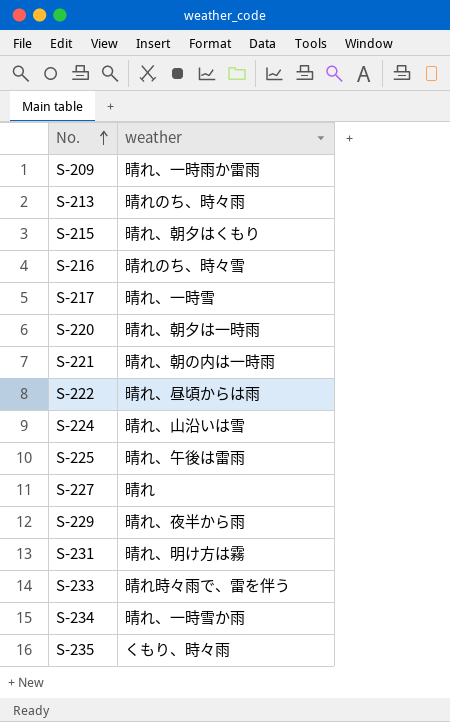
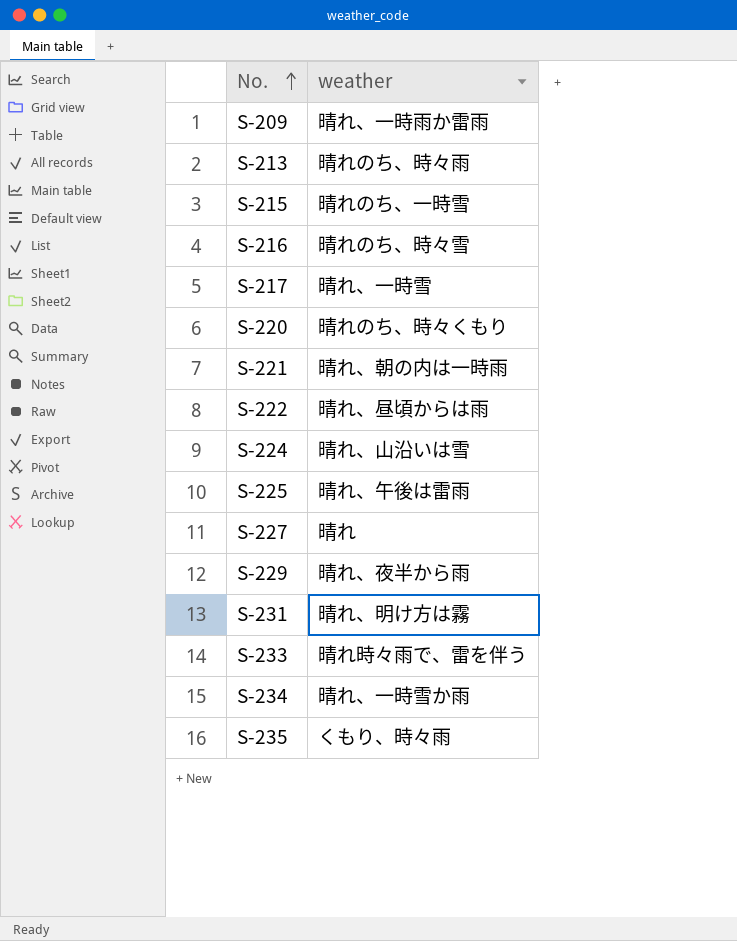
S-215 | weather: 晴れ、朝夕はくもり -> 晴れのち、一時雪
S-220 | weather: 晴れ、朝夕は一時雨 -> 晴れのち、時々くもり

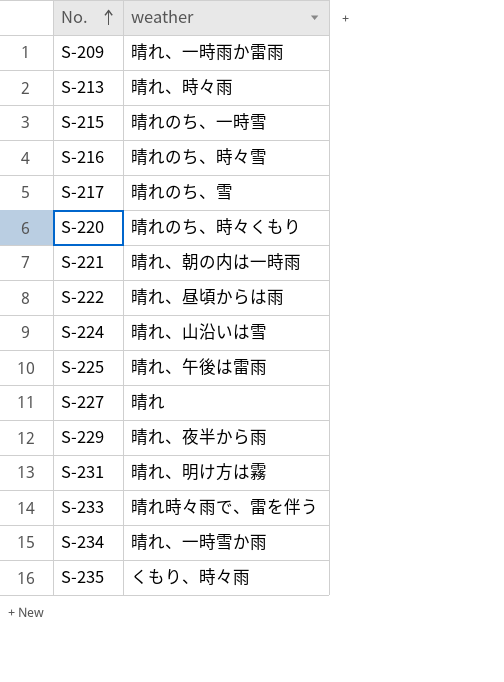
S-213 | weather: 晴れのち、時々雨 -> 晴れ、時々雨
S-217 | weather: 晴れ、一時雪 -> 晴れのち、雪

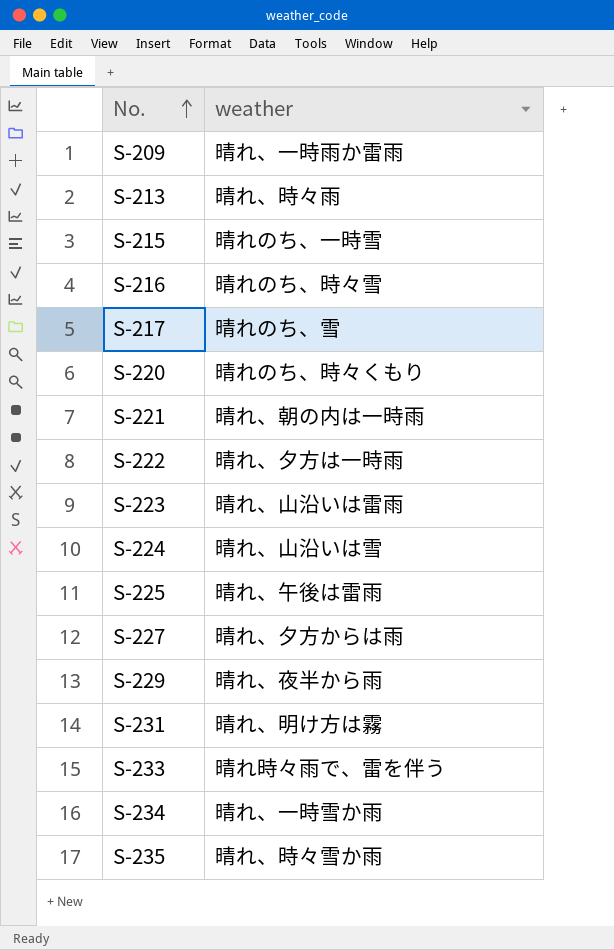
S-222 | weather: 晴れ、昼頃からは雨 -> 晴れ、夕方は一時雨
row S-223: none -> 晴れ、山沿いは雷雨
S-227 | weather: 晴れ -> 晴れ、夕方からは雨
S-235 | weather: くもり、時々雨 -> 晴れ、時々雪か雨

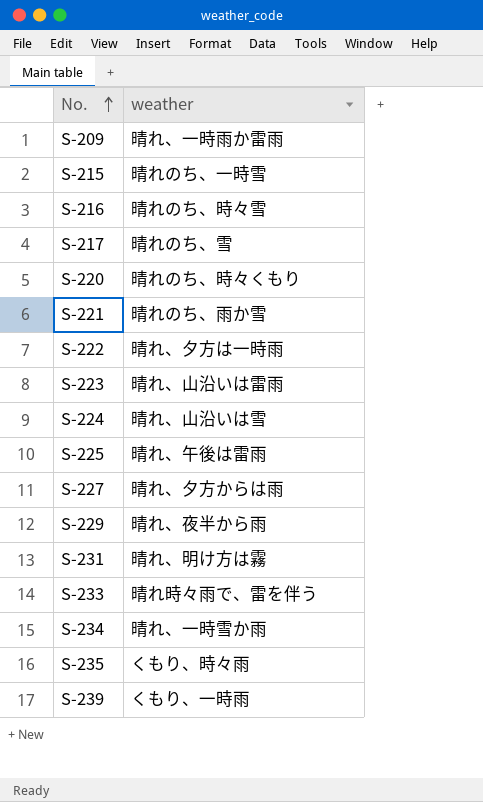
row S-213: 晴れ、時々雨 -> none
S-221 | weather: 晴れ、朝の内は一時雨 -> 晴れのち、雨か雪
S-235 | weather: 晴れ、時々雪か雨 -> くもり、時々雨
row S-239: none -> くもり、一時雨

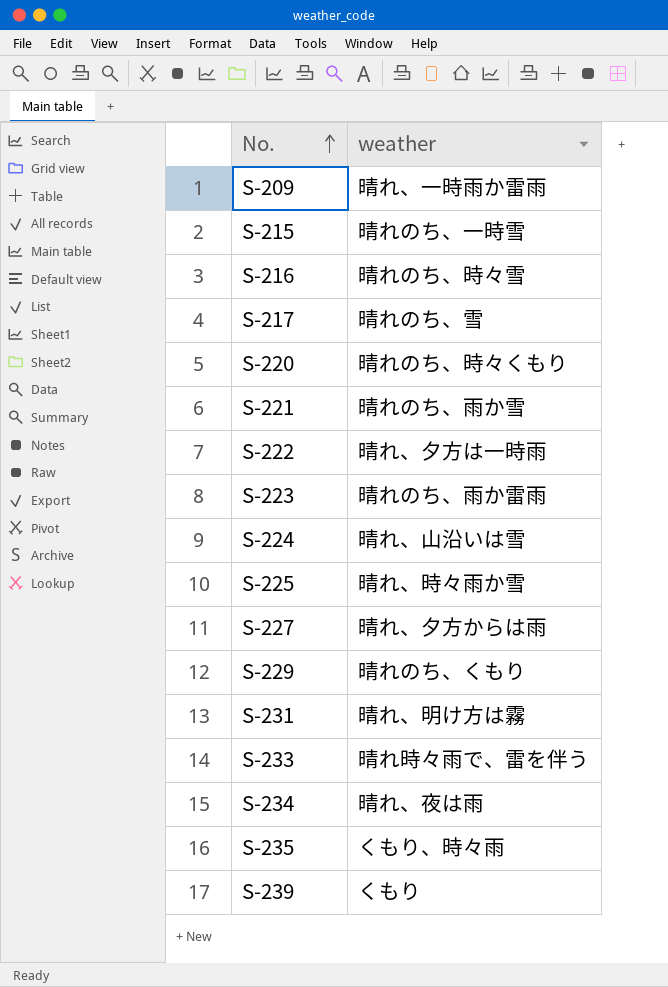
S-223 | weather: 晴れ、山沿いは雷雨 -> 晴れのち、雨か雷雨
S-225 | weather: 晴れ、午後は雷雨 -> 晴れ、時々雨か雪
S-229 | weather: 晴れ、夜半から雨 -> 晴れのち、くもり
S-234 | weather: 晴れ、一時雪か雨 -> 晴れ、夜は雨
S-239 | weather: くもり、一時雨 -> くもり

